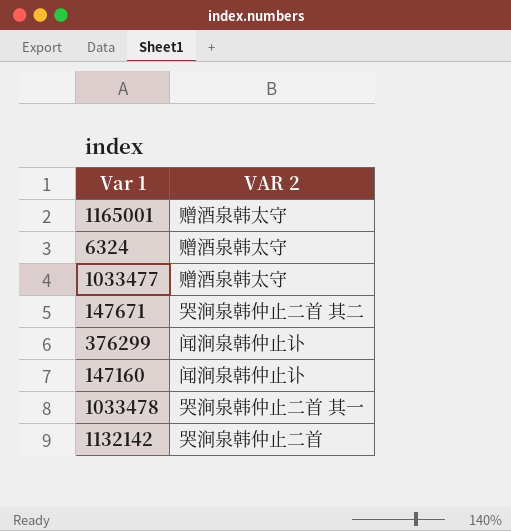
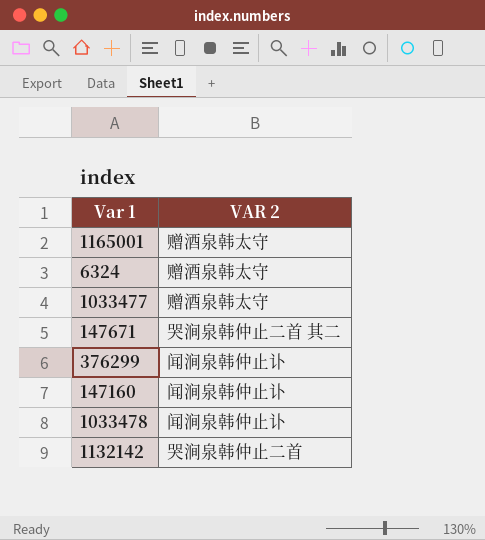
1033478 | VAR 2: 哭涧泉韩仲止二首 其一 -> 闻涧泉韩仲止讣

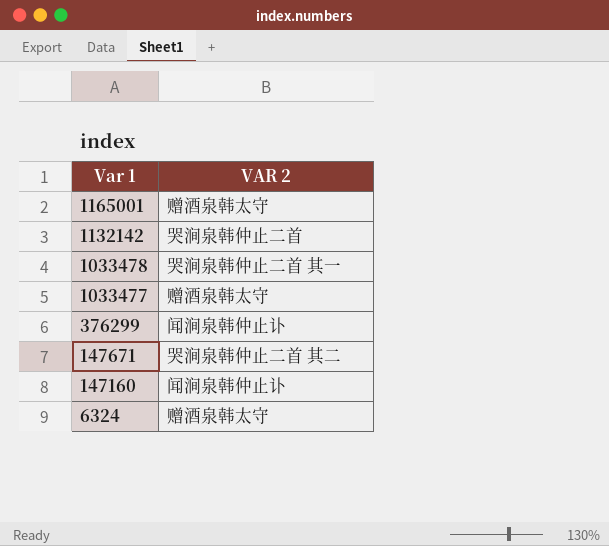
row order: none -> Var 1 descending
1033478 | VAR 2: 闻涧泉韩仲止讣 -> 哭涧泉韩仲止二首 其一

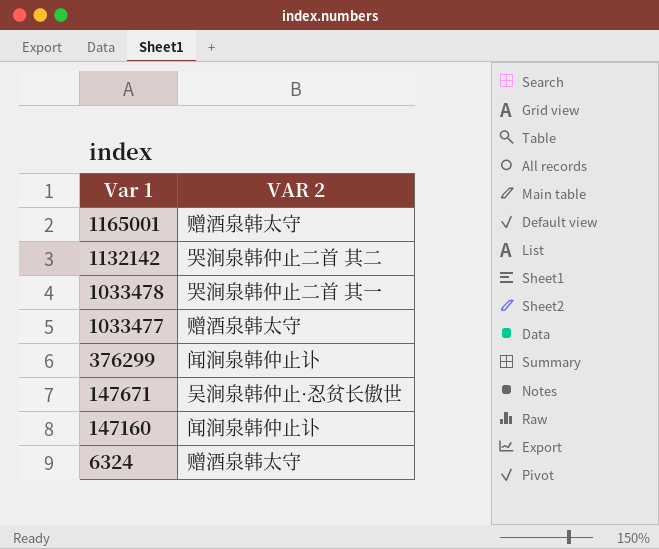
1132142 | VAR 2: 哭涧泉韩仲止二首 -> 哭涧泉韩仲止二首 其二
147671 | VAR 2: 哭涧泉韩仲止二首 其二 -> 吴涧泉韩仲止·忍贫长傲世

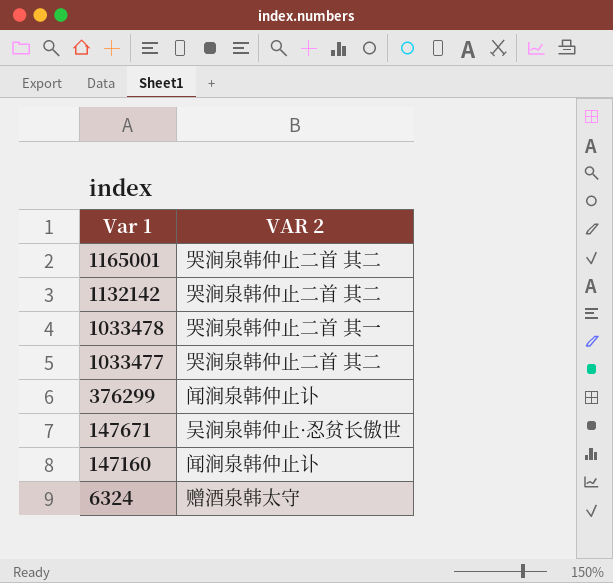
1165001 | VAR 2: 赠酒泉韩太守 -> 哭涧泉韩仲止二首 其二
1033477 | VAR 2: 赠酒泉韩太守 -> 哭涧泉韩仲止二首 其二

